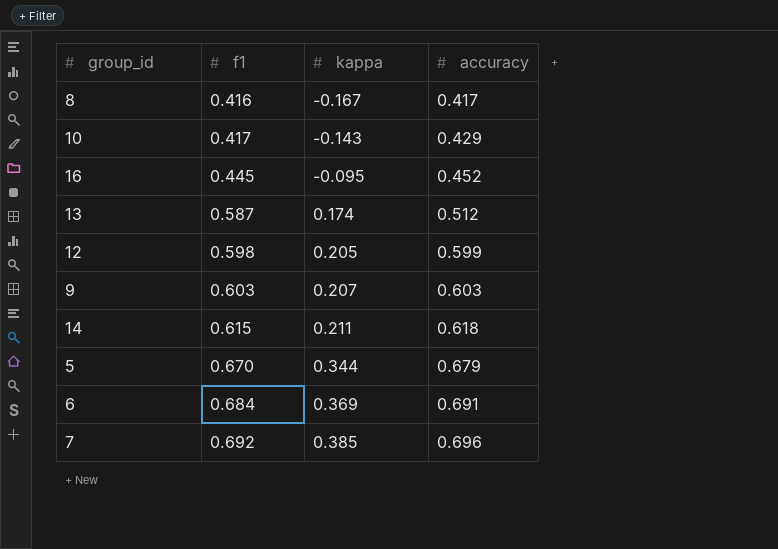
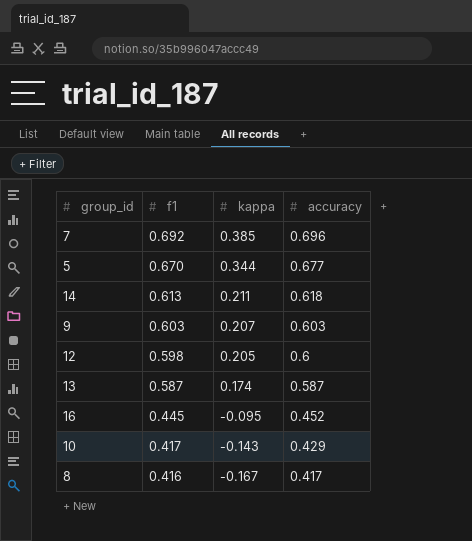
row order: f1 ascending -> f1 descending
row 6: 0.684 | 0.369 | 0.691 -> none
5 | accuracy: 0.679 -> 0.677
14 | f1: 0.615 -> 0.613
12 | accuracy: 0.599 -> 0.6
13 | accuracy: 0.512 -> 0.587

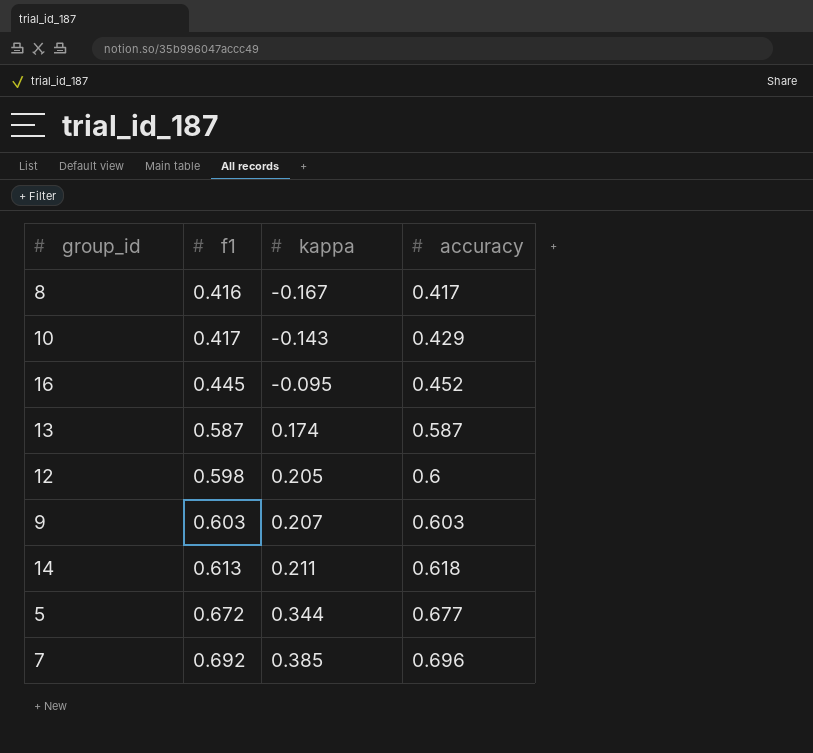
row order: f1 descending -> f1 ascending
5 | f1: 0.670 -> 0.672

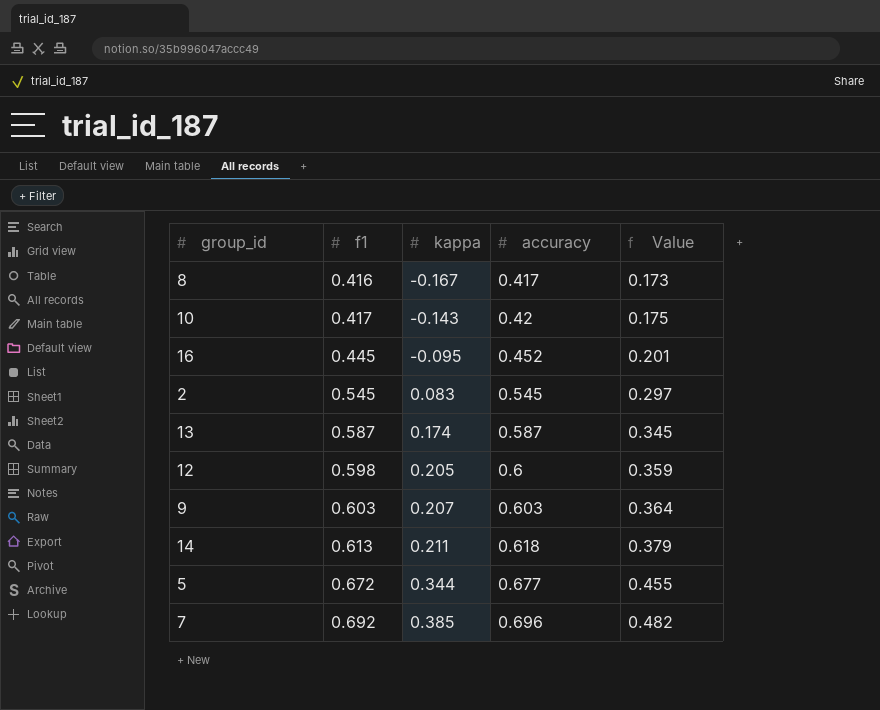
column Value | formula: none -> [f1] * [accuracy]
10 | accuracy: 0.429 -> 0.42
row 2: none -> 0.545 | 0.083 | 0.545 | 0.297

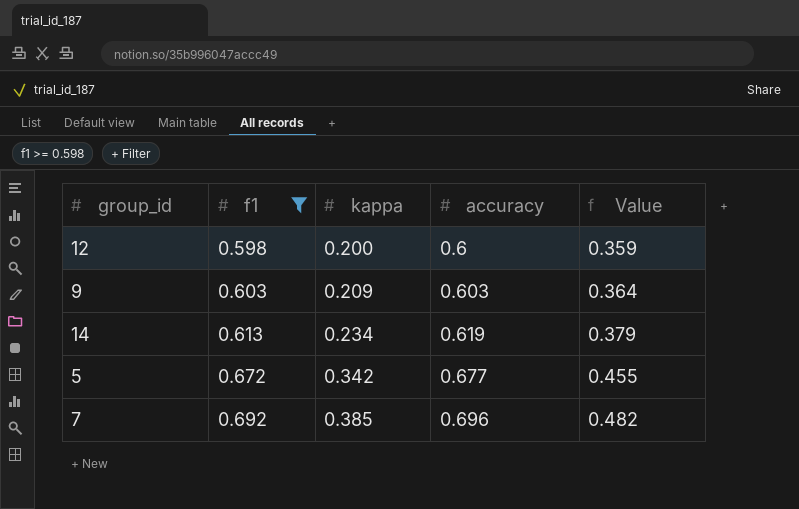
filter: none -> f1 >= 0.598
12 | kappa: 0.205 -> 0.200
9 | kappa: 0.207 -> 0.209
14 | kappa: 0.211 -> 0.234
14 | accuracy: 0.618 -> 0.619
5 | kappa: 0.344 -> 0.342

